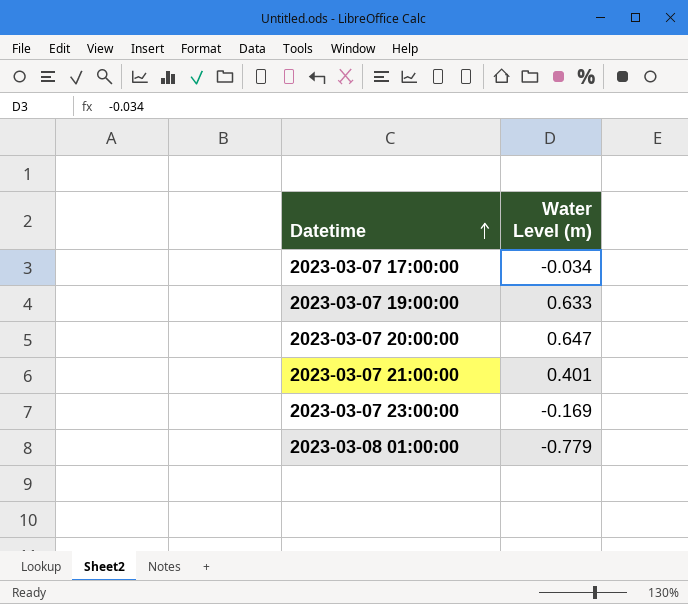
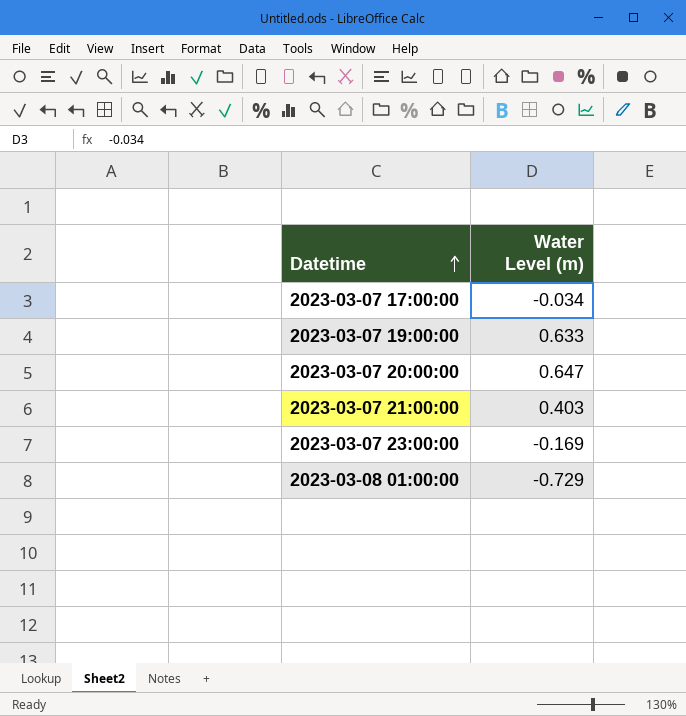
2023-03-07 21:00:00 | Water Level (m): 0.401 -> 0.403
2023-03-08 01:00:00 | Water Level (m): -0.779 -> -0.729

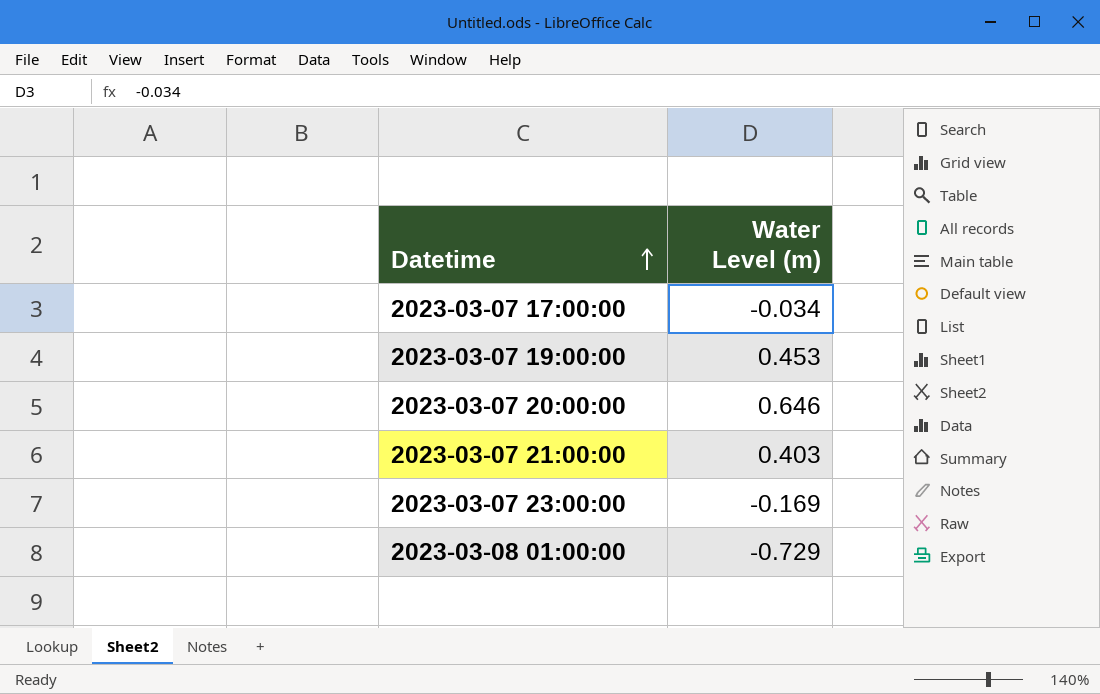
2023-03-07 19:00:00 | Water Level (m): 0.633 -> 0.453
2023-03-07 20:00:00 | Water Level (m): 0.647 -> 0.646

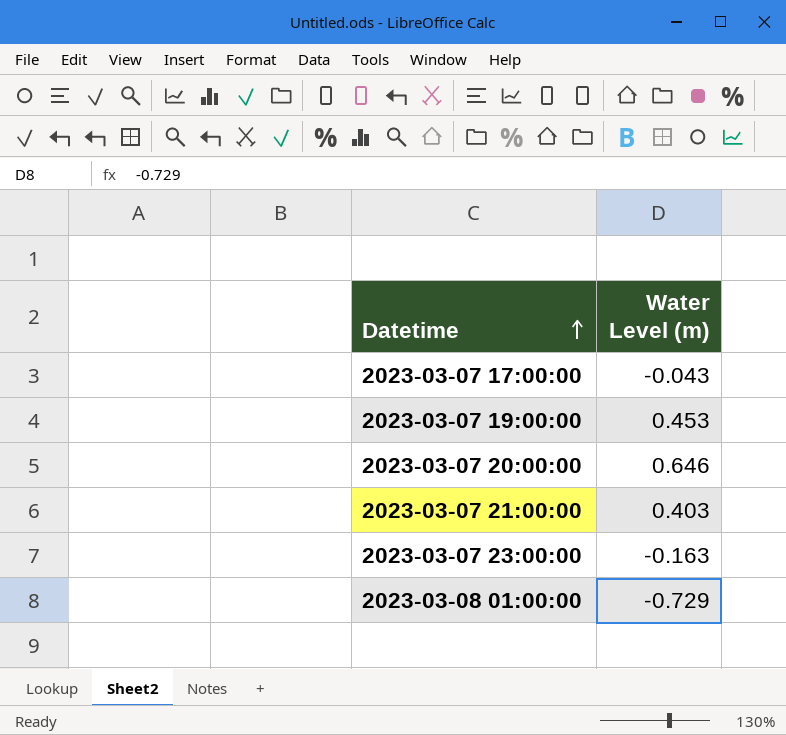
2023-03-07 17:00:00 | Water Level (m): -0.034 -> -0.043
2023-03-07 23:00:00 | Water Level (m): -0.169 -> -0.163

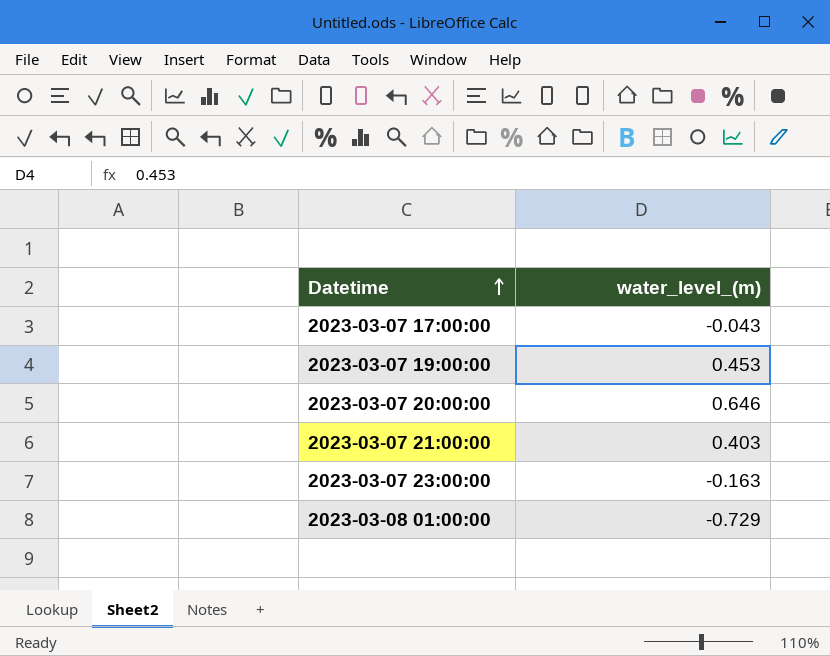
column name: Water Level (m) -> water_level_(m)

